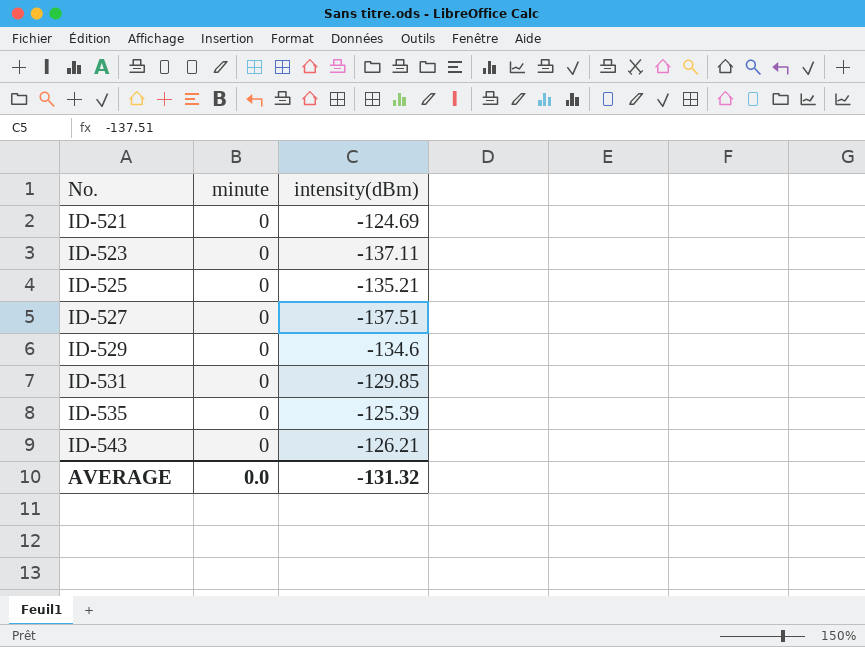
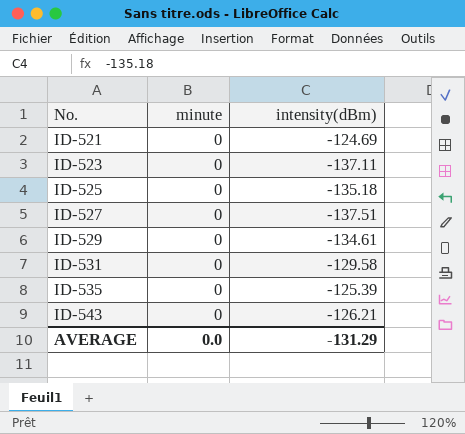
ID-525 | intensity(dBm): -135.21 -> -135.18
ID-529 | intensity(dBm): -134.6 -> -134.61
ID-531 | intensity(dBm): -129.85 -> -129.58
AVERAGE | intensity(dBm): -131.32 -> -131.29

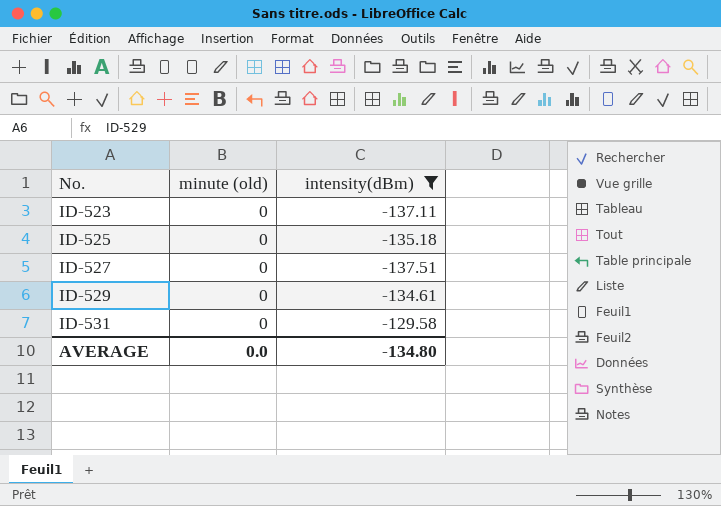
filter: none -> intensity(dBm) <= -129.58
column name: minute -> minute (old)
AVERAGE | intensity(dBm): -131.29 -> -134.80

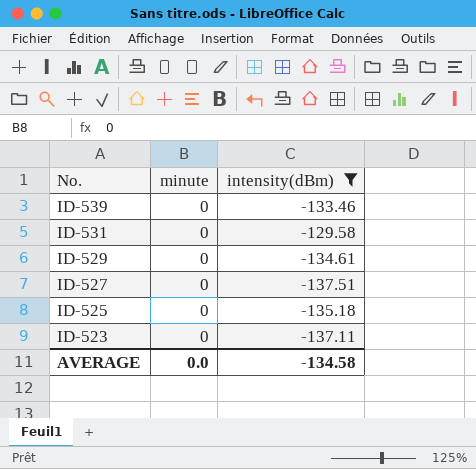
row order: No. ascending -> No. descending
column name: minute (old) -> minute
row ID-539: none -> 0 | -133.46
AVERAGE | intensity(dBm): -134.80 -> -134.58

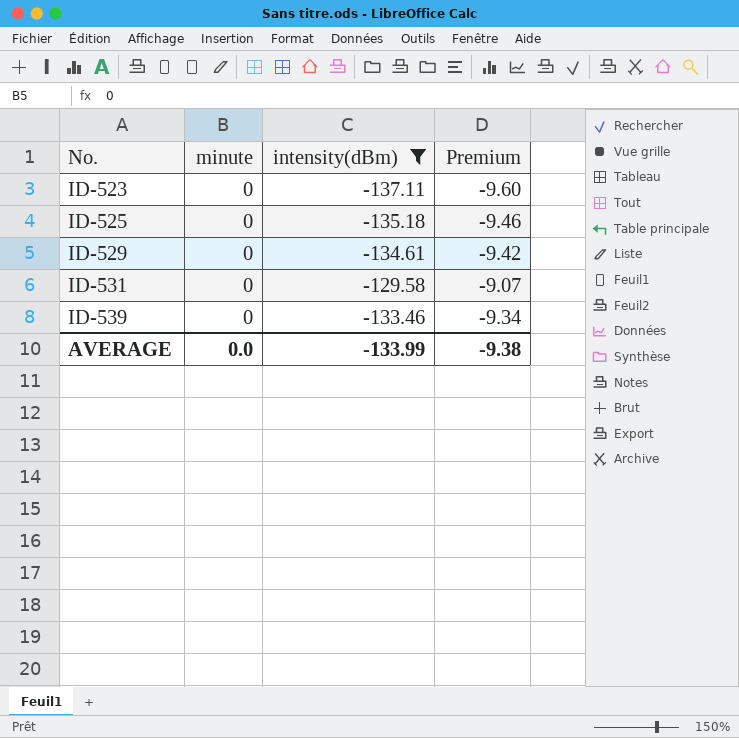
row order: No. descending -> No. ascending
column Premium | formula: none -> [intensity(dBm)] * 0.07
row ID-527: 0 | -137.51 -> none
AVERAGE | intensity(dBm): -134.58 -> -133.99

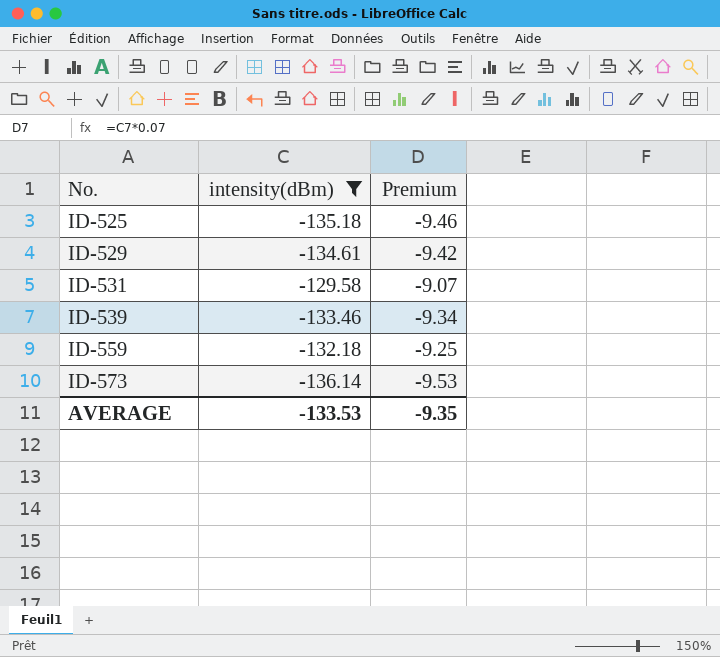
column minute | position: 2 -> none
row ID-523: 0 | -137.11 | -9.60 -> none
row ID-559: none -> -132.18 | -9.25
row ID-573: none -> -136.14 | -9.53
AVERAGE | intensity(dBm): -133.99 -> -133.53
AVERAGE | Premium: -9.38 -> -9.35

